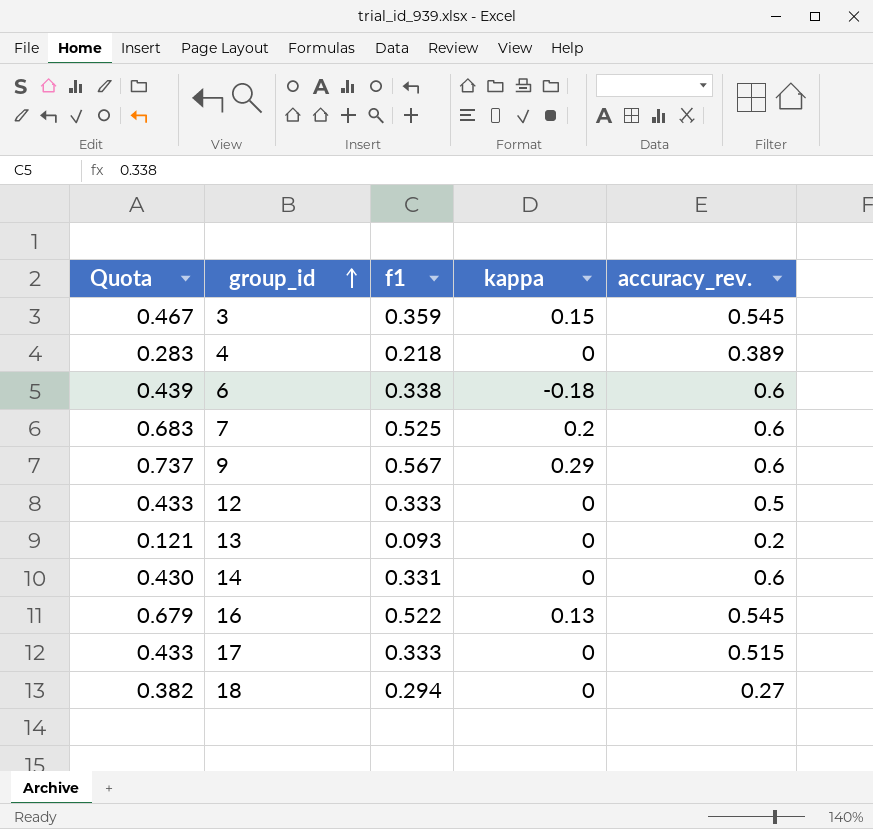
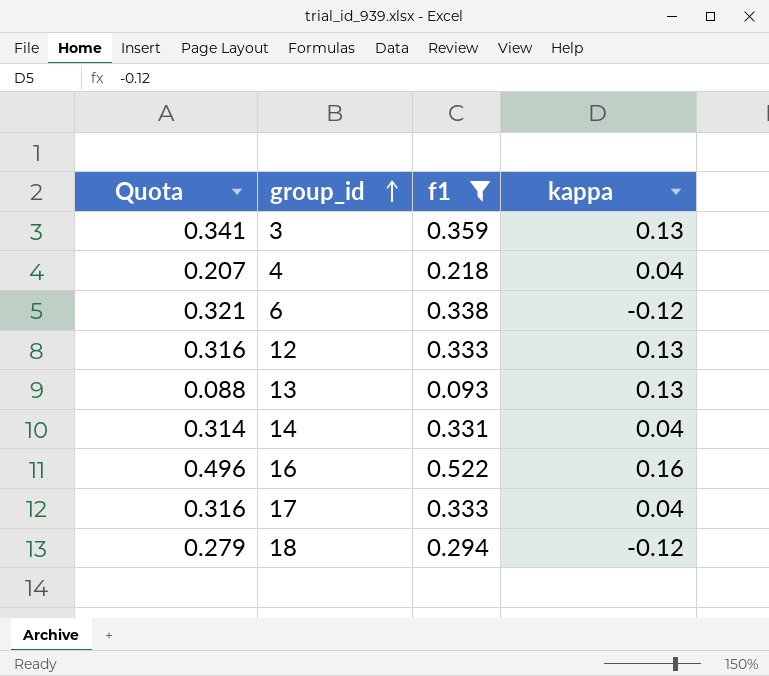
filter: none -> f1 <= 0.522
column accuracy_rev. | position: 5 -> none
column Quota | formula: [f1] * 1.3 -> [f1] * 0.95
3 | kappa: 0.15 -> 0.13
4 | kappa: 0 -> 0.04
6 | kappa: -0.18 -> -0.12
12 | kappa: 0 -> 0.13
13 | kappa: 0 -> 0.13
14 | kappa: 0 -> 0.04
16 | kappa: 0.13 -> 0.16
17 | kappa: 0 -> 0.04
18 | kappa: 0 -> -0.12

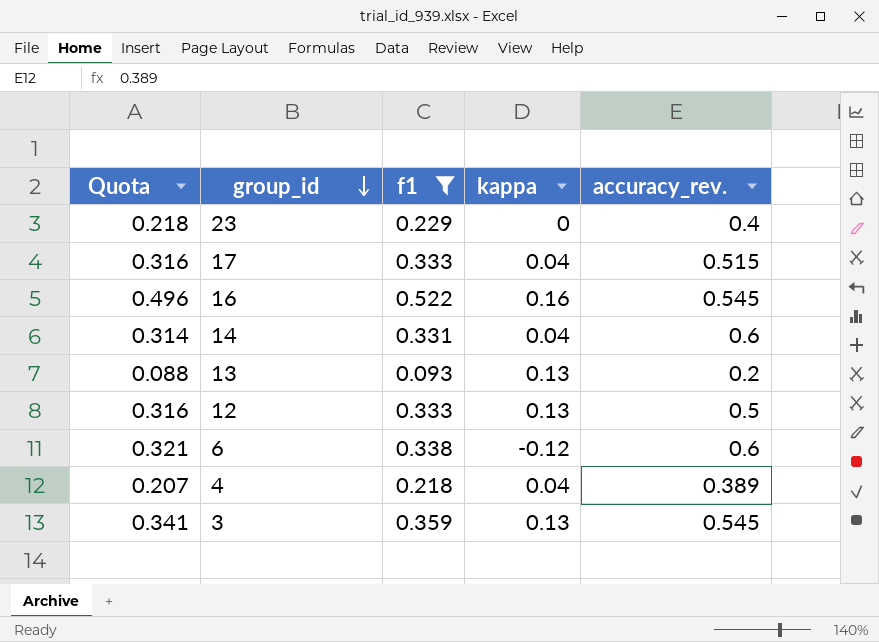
row order: group_id ascending -> group_id descending
column accuracy_rev. | position: none -> 5
row 18: 0.279 | 0.294 | -0.12 -> none
row 23: none -> 0.218 | 0.229 | 0 | 0.4

